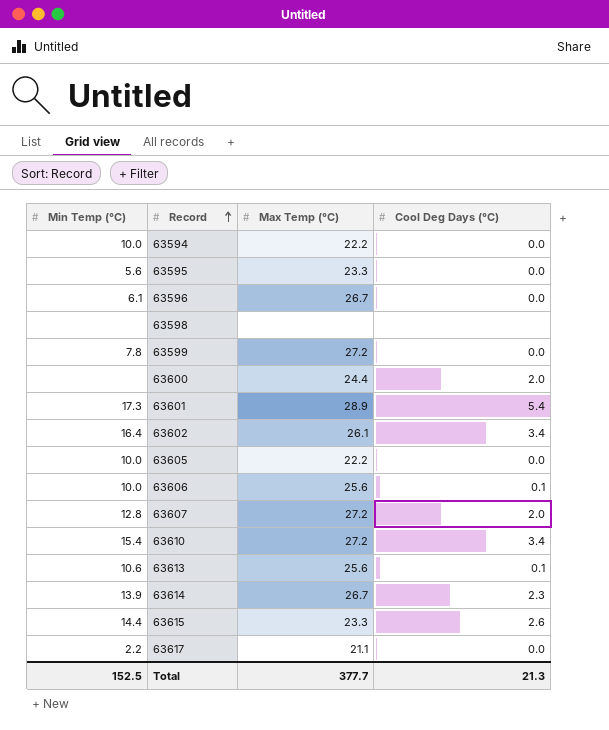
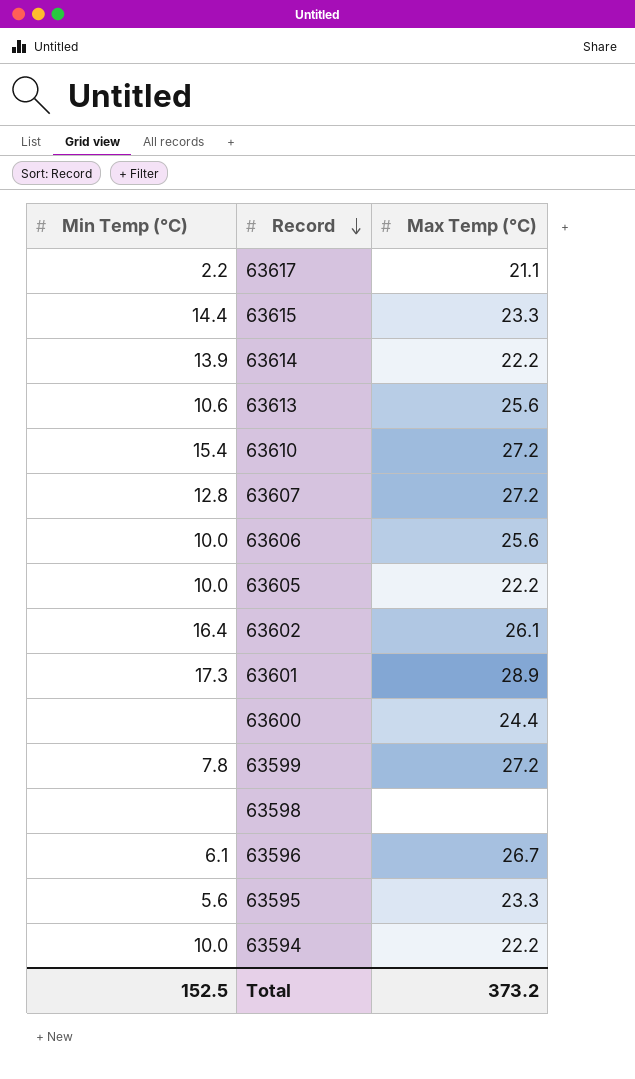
row order: Record ascending -> Record descending
column Cool Deg Days (°C) | position: 4 -> none
63614 | Max Temp (°C): 26.7 -> 22.2
Total | Max Temp (°C): 377.7 -> 373.2

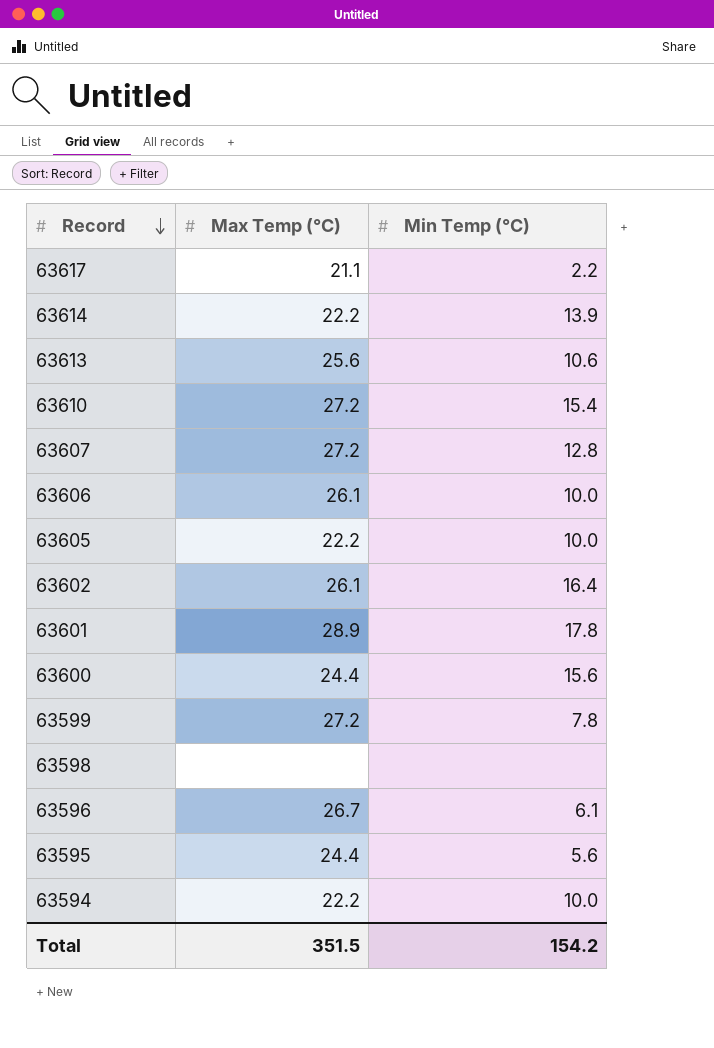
column Min Temp (°C) | position: 1 -> 3
row 63615: 14.4 | 23.3 -> none
63606 | Max Temp (°C): 25.6 -> 26.1
63601 | Min Temp (°C): 17.3 -> 17.8
63600 | Min Temp (°C): none -> 15.6
63595 | Max Temp (°C): 23.3 -> 24.4
Total | Max Temp (°C): 373.2 -> 351.5
Total | Min Temp (°C): 152.5 -> 154.2

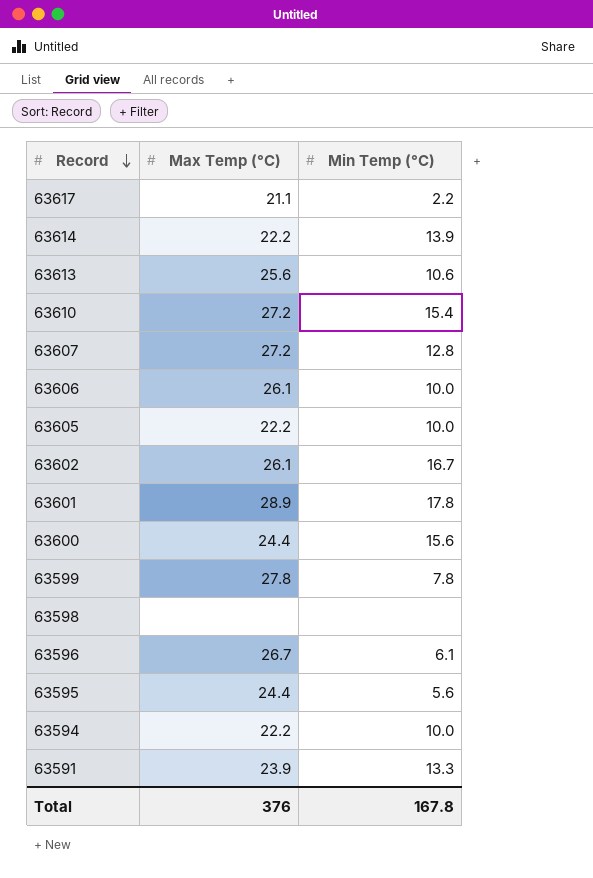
63602 | Min Temp (°C): 16.4 -> 16.7
63599 | Max Temp (°C): 27.2 -> 27.8
row 63591: none -> 23.9 | 13.3
Total | Max Temp (°C): 351.5 -> 376
Total | Min Temp (°C): 154.2 -> 167.8

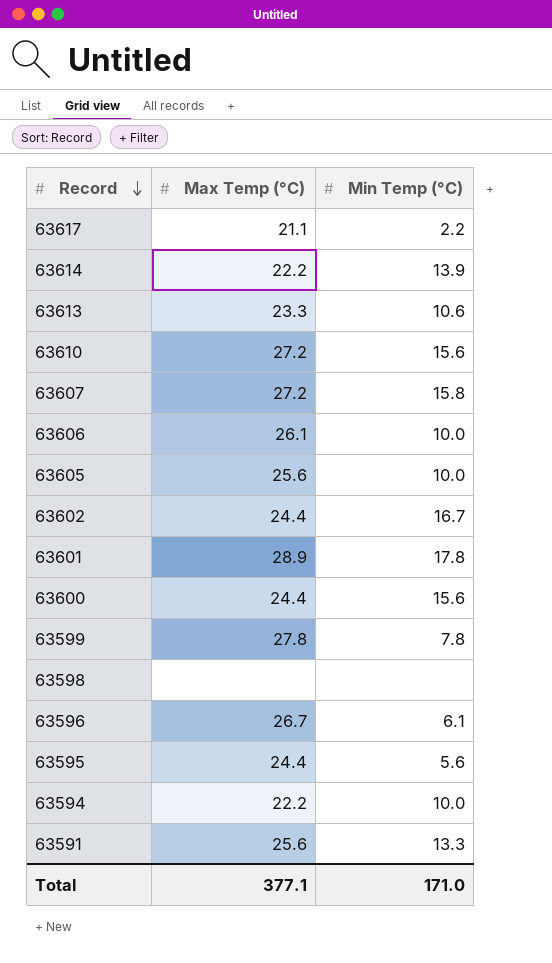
63613 | Max Temp (°C): 25.6 -> 23.3
63610 | Min Temp (°C): 15.4 -> 15.6
63607 | Min Temp (°C): 12.8 -> 15.8
63605 | Max Temp (°C): 22.2 -> 25.6
63602 | Max Temp (°C): 26.1 -> 24.4
63591 | Max Temp (°C): 23.9 -> 25.6
Total | Max Temp (°C): 376 -> 377.1
Total | Min Temp (°C): 167.8 -> 171.0

